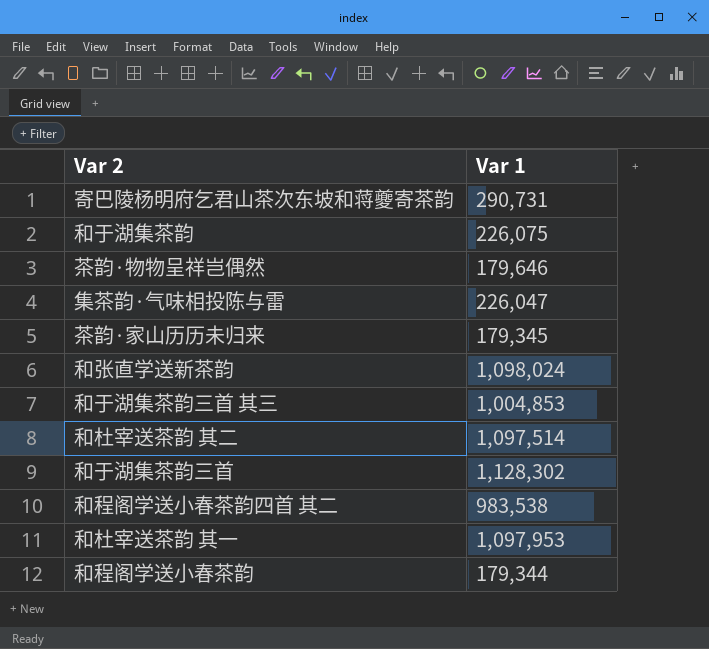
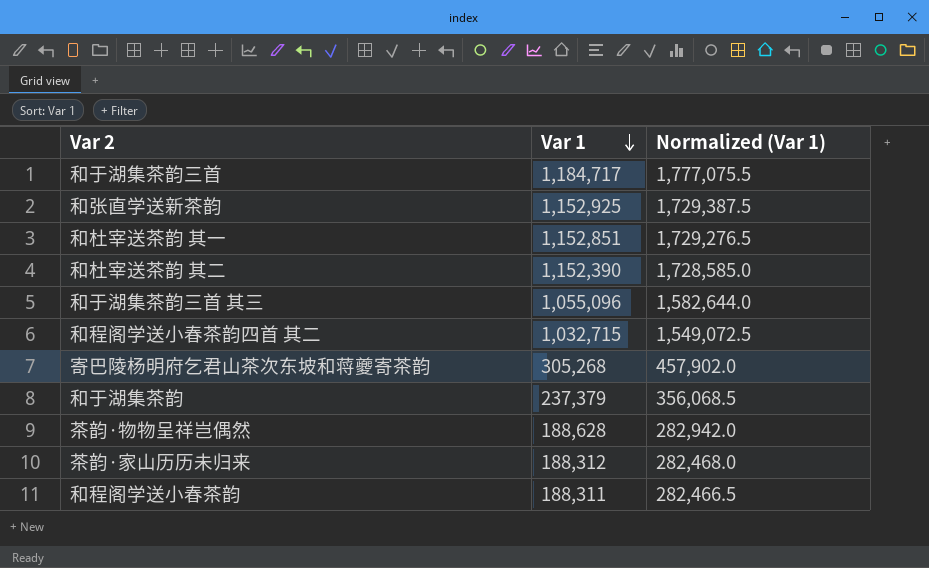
row order: none -> Var 1 descending
column Normalized (Var 1) | formula: none -> [Var 1] * 1.5
row 集茶韵·气味相投陈与雷: 226,047 -> none
和于湖集茶韵三首 | Var 1: 1,128,302 -> 1,184,717
和张直学送新茶韵 | Var 1: 1,098,024 -> 1,152,925
和杜宰送茶韵 其一 | Var 1: 1,097,953 -> 1,152,851
和杜宰送茶韵 其二 | Var 1: 1,097,514 -> 1,152,390
和于湖集茶韵三首 其三 | Var 1: 1,004,853 -> 1,055,096
和程阁学送小春茶韵四首 其二 | Var 1: 983,538 -> 1,032,715
寄巴陵杨明府乞君山茶次东坡和蒋夔寄茶韵 | Var 1: 290,731 -> 305,268
和于湖集茶韵 | Var 1: 226,075 -> 237,379
茶韵·物物呈祥岂偶然 | Var 1: 179,646 -> 188,628
茶韵·家山历历未归来 | Var 1: 179,345 -> 188,312
和程阁学送小春茶韵 | Var 1: 179,344 -> 188,311

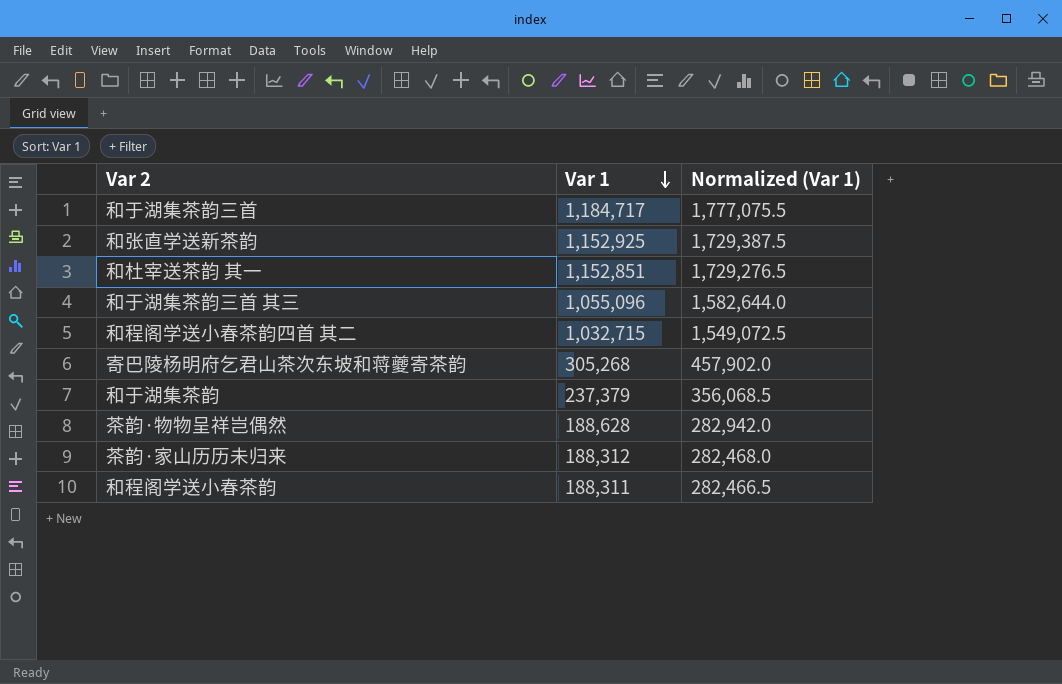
row 和杜宰送茶韵 其二: 1,152,390 | 1,728,585.0 -> none

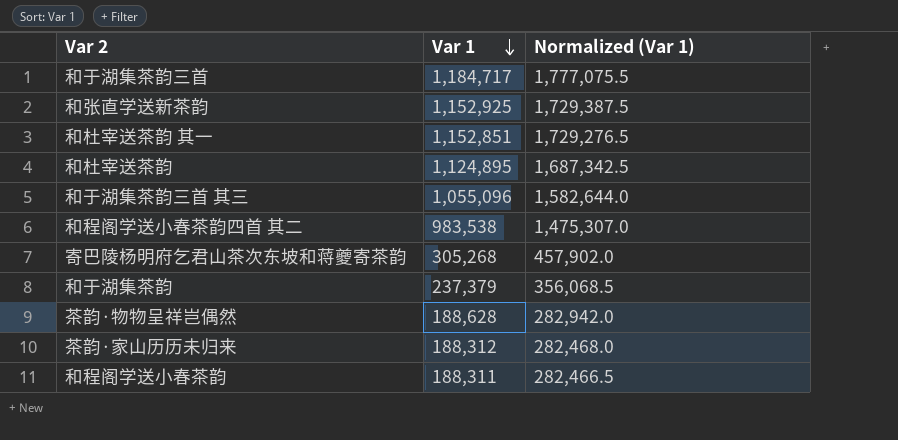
row 和杜宰送茶韵: none -> 1,124,895 | 1,687,342.5
和程阁学送小春茶韵四首 其二 | Var 1: 1,032,715 -> 983,538
和程阁学送小春茶韵四首 其二 | Normalized (Var 1): 1,549,072.5 -> 1,475,307.0

